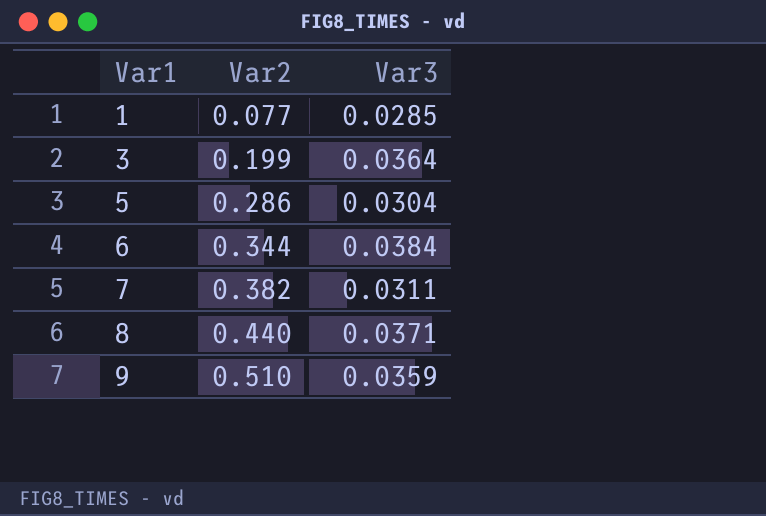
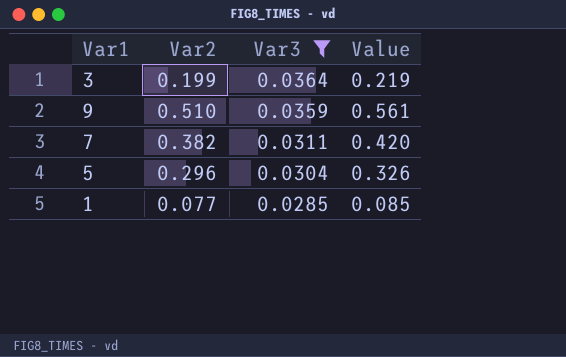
filter: none -> Var3 <= 0.0364
row order: Var1 ascending -> Var3 descending
column Value | formula: none -> [Var2] * 1.1
5 | Var2: 0.286 -> 0.296

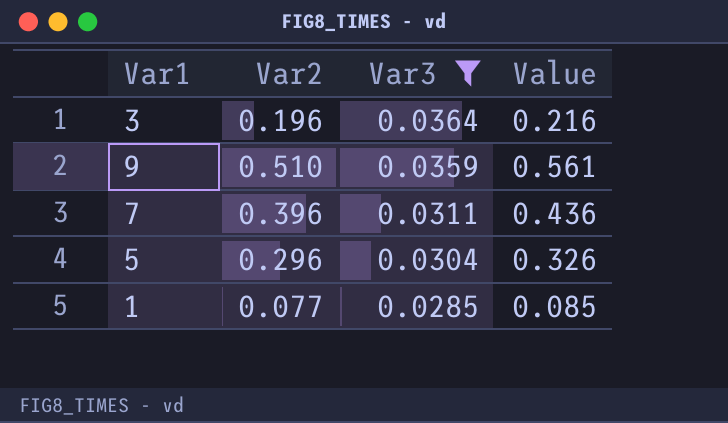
3 | Var2: 0.199 -> 0.196
3 | Value: 0.219 -> 0.216
7 | Var2: 0.382 -> 0.396
7 | Value: 0.420 -> 0.436

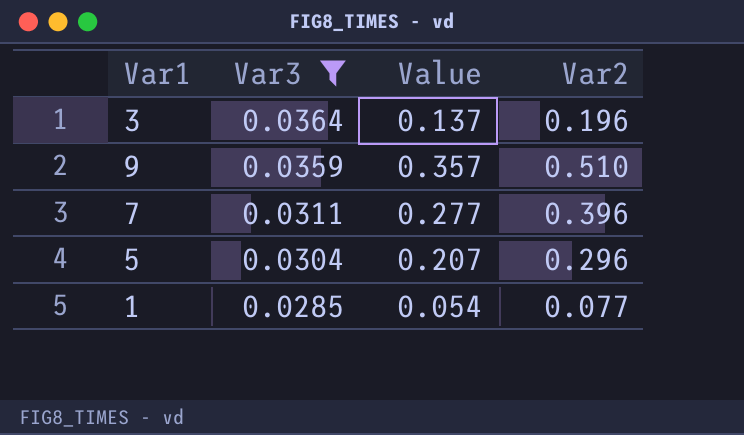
column Value | formula: [Var2] * 1.1 -> [Var2] * 0.7
column Var2 | position: 2 -> 4

